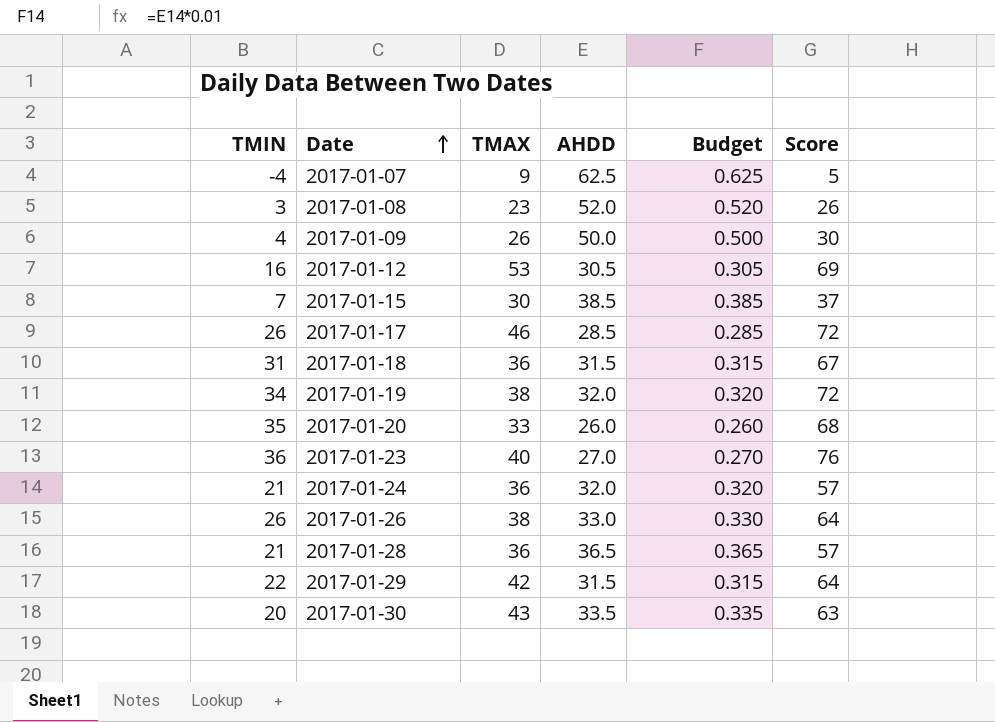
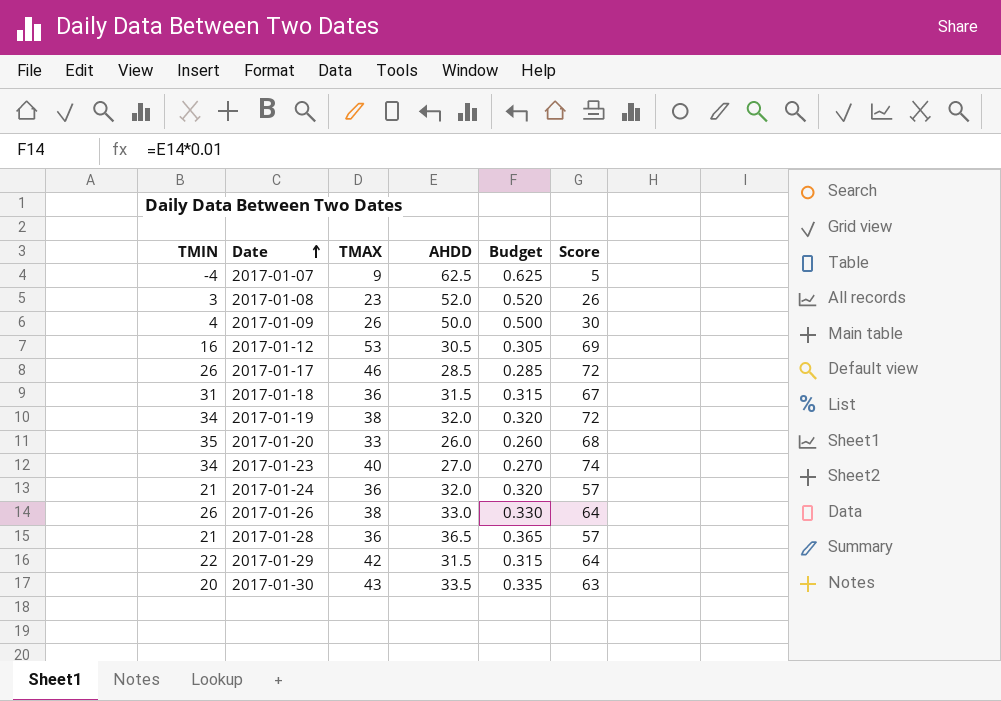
row 2017-01-15: 7 | 30 | 38.5 | 0.385 | 37 -> none
2017-01-23 | TMIN: 36 -> 34
2017-01-23 | Score: 76 -> 74

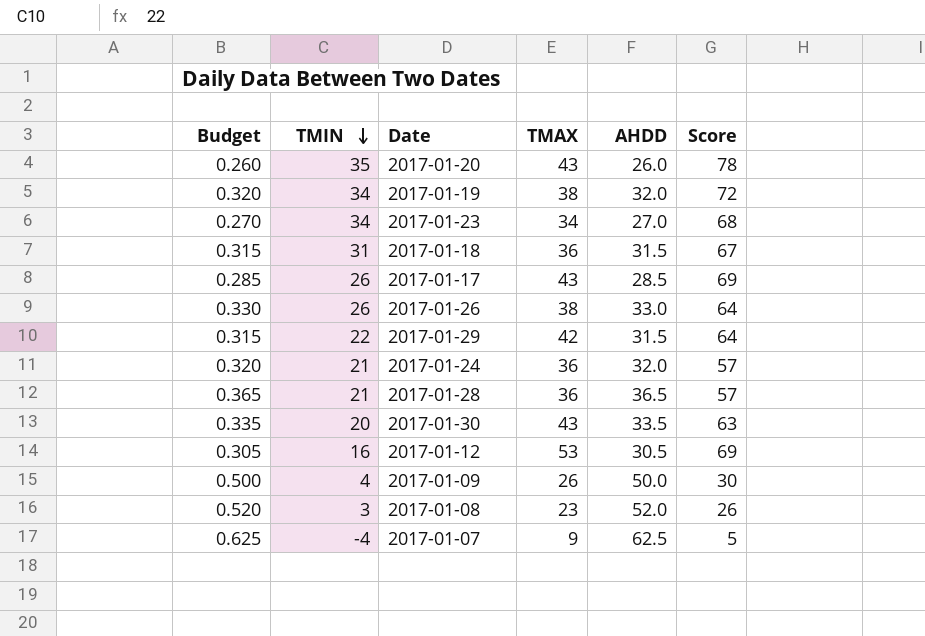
row order: Date ascending -> TMIN descending
column Budget | position: 5 -> 1
2017-01-20 | TMAX: 33 -> 43
2017-01-20 | Score: 68 -> 78
2017-01-23 | TMAX: 40 -> 34
2017-01-23 | Score: 74 -> 68
2017-01-17 | TMAX: 46 -> 43
2017-01-17 | Score: 72 -> 69

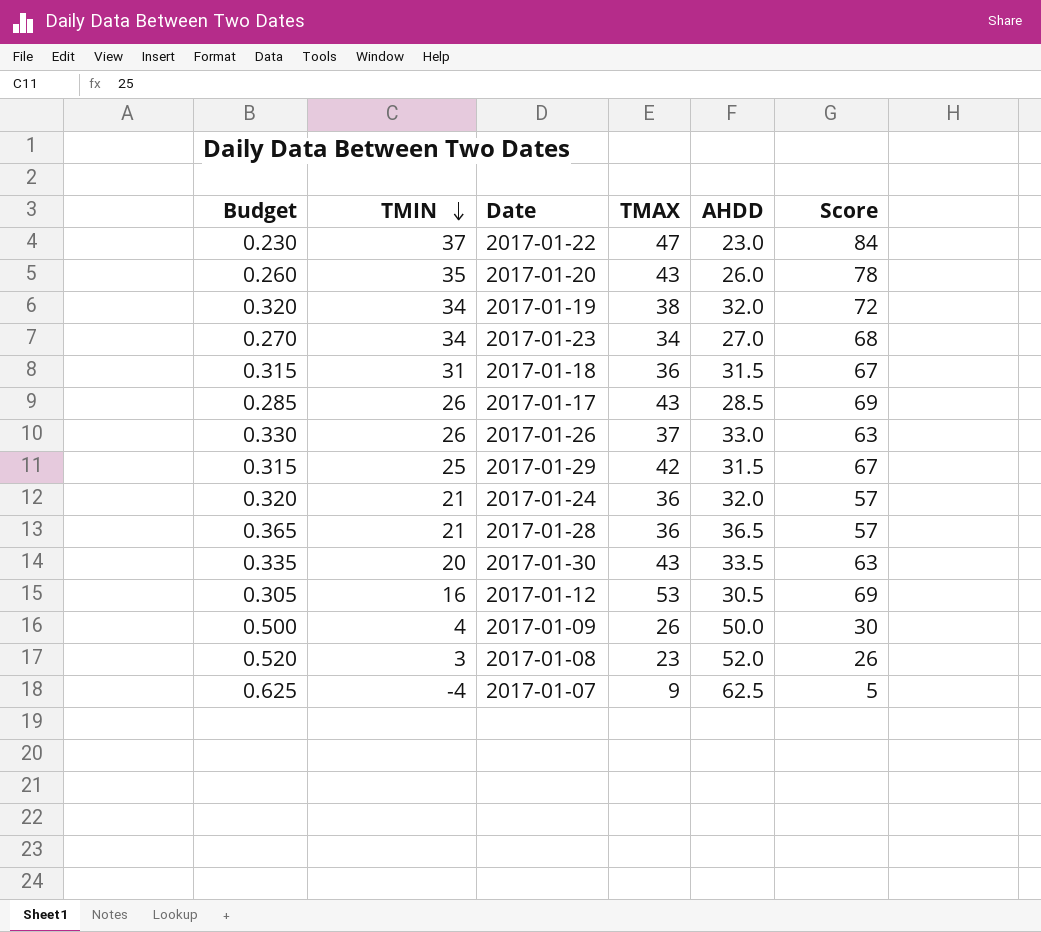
row 2017-01-22: none -> 0.230 | 37 | 47 | 23.0 | 84
2017-01-26 | TMAX: 38 -> 37
2017-01-26 | Score: 64 -> 63
2017-01-29 | TMIN: 22 -> 25
2017-01-29 | Score: 64 -> 67

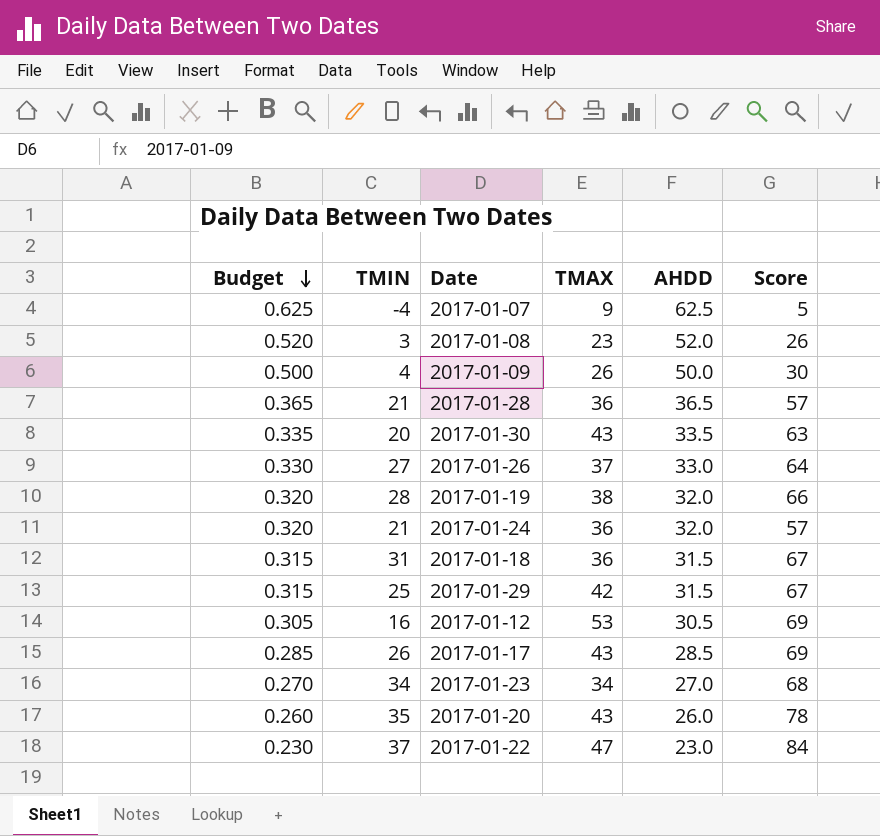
row order: TMIN descending -> Budget descending
2017-01-26 | TMIN: 26 -> 27
2017-01-26 | Score: 63 -> 64
2017-01-19 | TMIN: 34 -> 28
2017-01-19 | Score: 72 -> 66

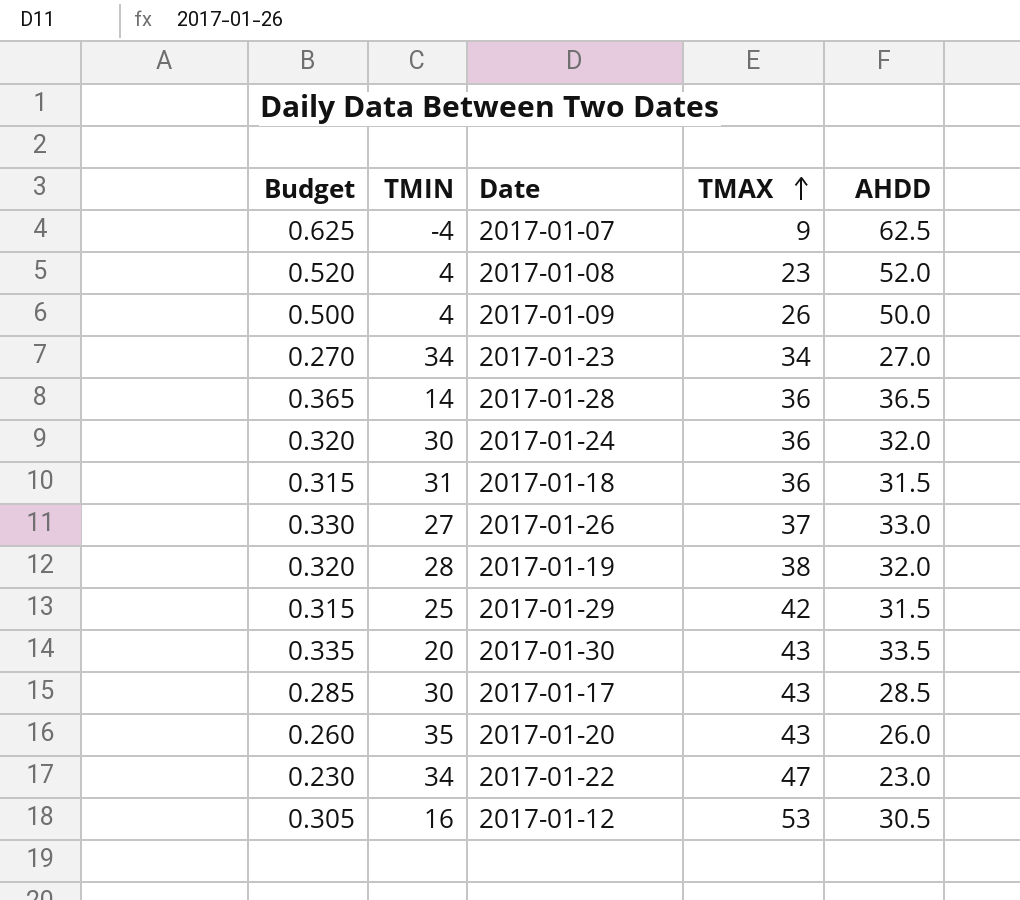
row order: Budget descending -> TMAX ascending
column Score | formula: [TMIN] + [TMAX] -> none
2017-01-08 | TMIN: 3 -> 4
2017-01-28 | TMIN: 21 -> 14
2017-01-24 | TMIN: 21 -> 30
2017-01-17 | TMIN: 26 -> 30
2017-01-22 | TMIN: 37 -> 34

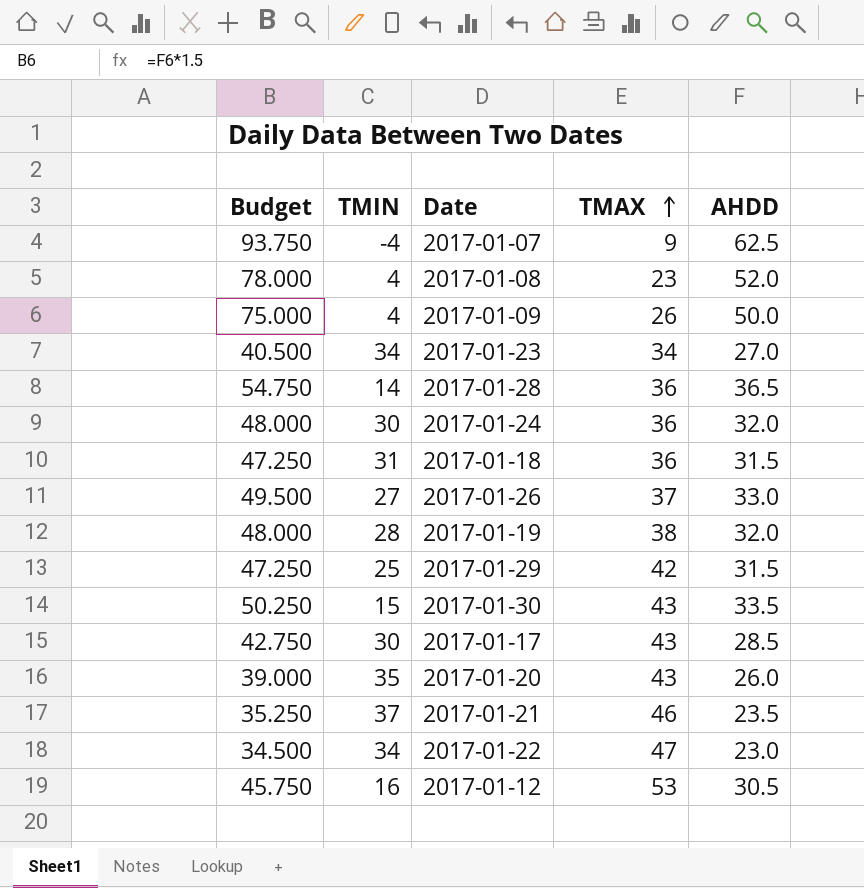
column Budget | formula: [AHDD] * 0.01 -> [AHDD] * 1.5
2017-01-30 | TMIN: 20 -> 15
row 2017-01-21: none -> 35.250 | 37 | 46 | 23.5

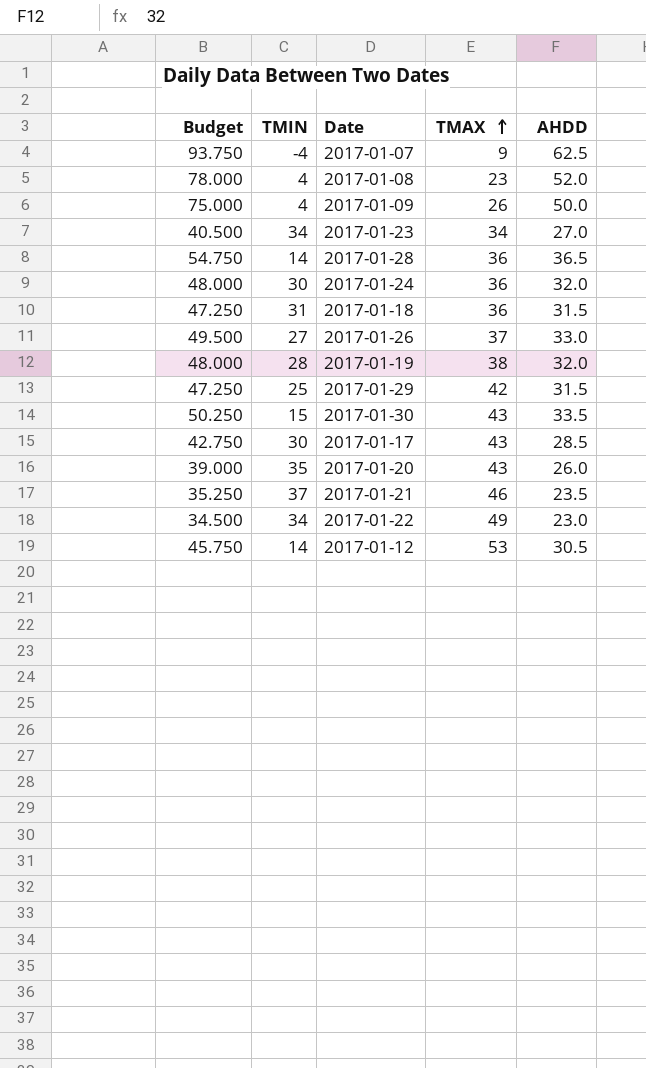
2017-01-22 | TMAX: 47 -> 49
2017-01-12 | TMIN: 16 -> 14

